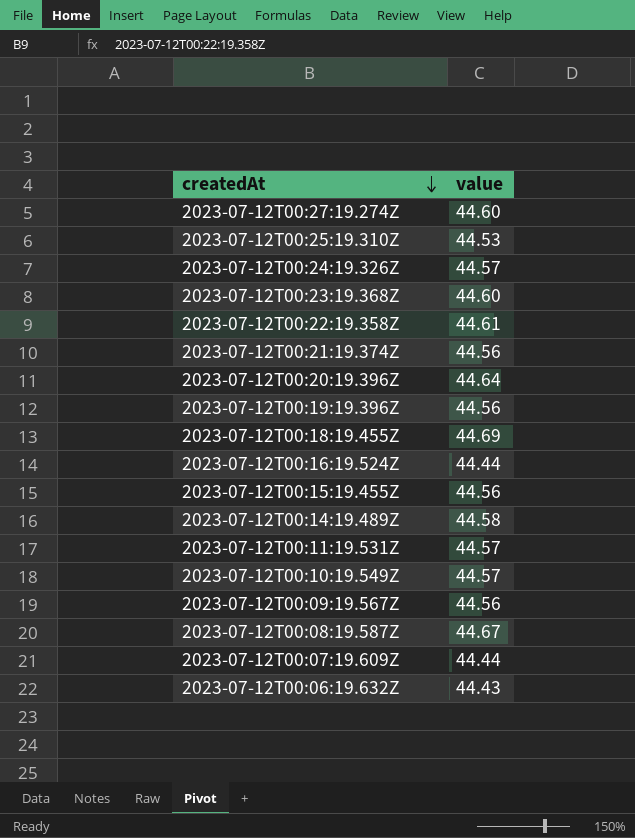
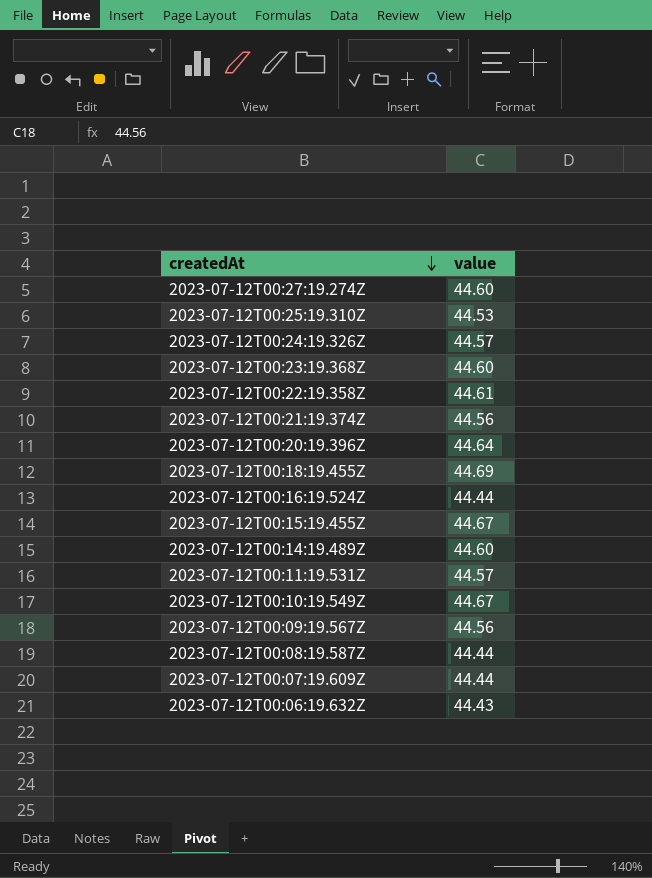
row 2023-07-12T00:19:19.396Z: 44.56 -> none
2023-07-12T00:15:19.455Z | value: 44.56 -> 44.67
2023-07-12T00:14:19.489Z | value: 44.58 -> 44.60
2023-07-12T00:10:19.549Z | value: 44.57 -> 44.67
2023-07-12T00:08:19.587Z | value: 44.67 -> 44.44

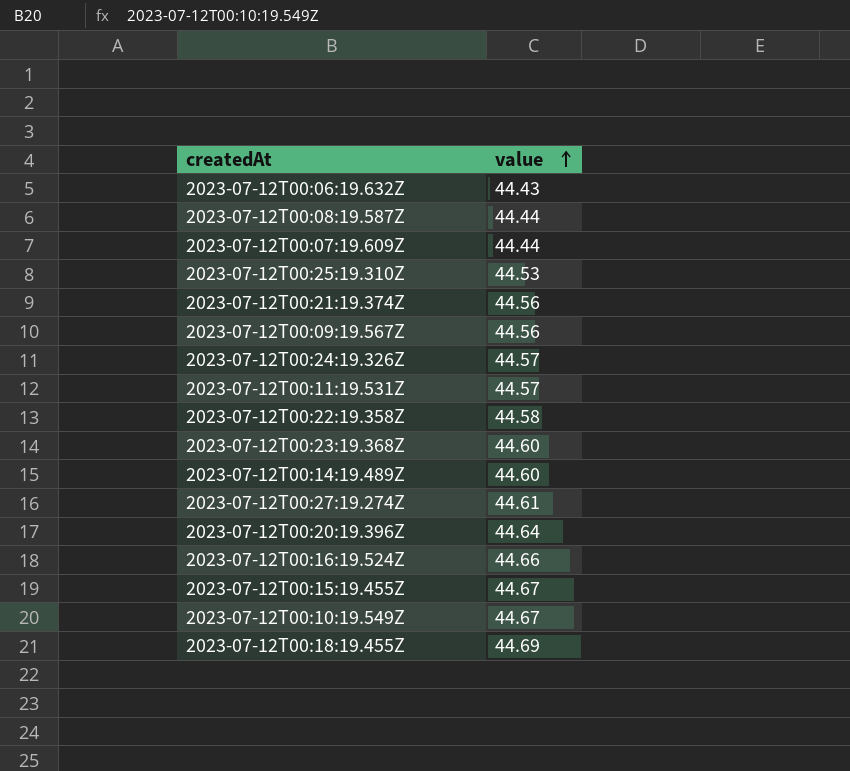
row order: createdAt descending -> value ascending
2023-07-12T00:22:19.358Z | value: 44.61 -> 44.58
2023-07-12T00:27:19.274Z | value: 44.60 -> 44.61
2023-07-12T00:16:19.524Z | value: 44.44 -> 44.66

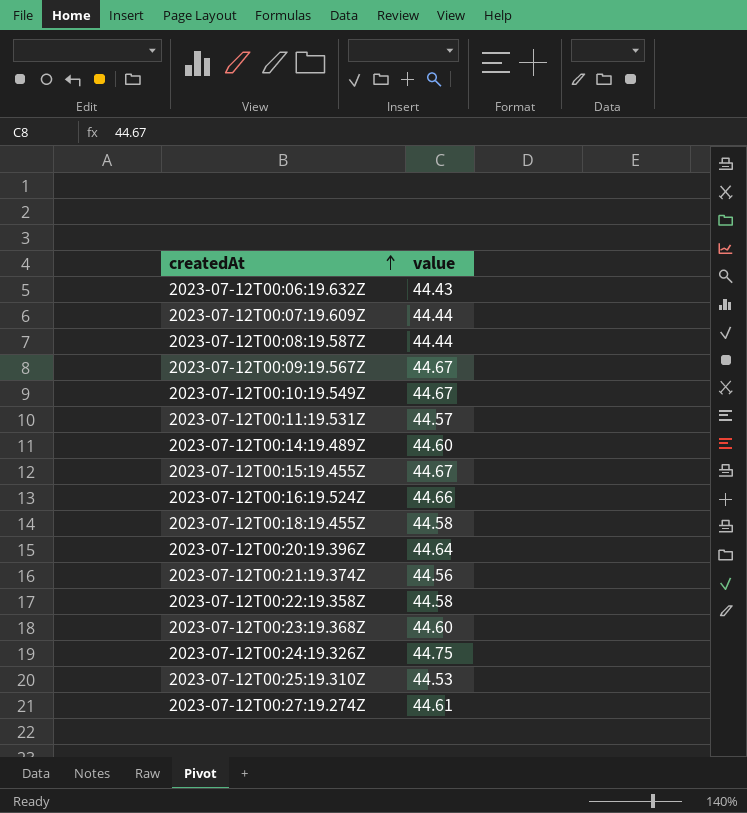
row order: value ascending -> createdAt ascending
2023-07-12T00:09:19.567Z | value: 44.56 -> 44.67
2023-07-12T00:18:19.455Z | value: 44.69 -> 44.58
2023-07-12T00:24:19.326Z | value: 44.57 -> 44.75

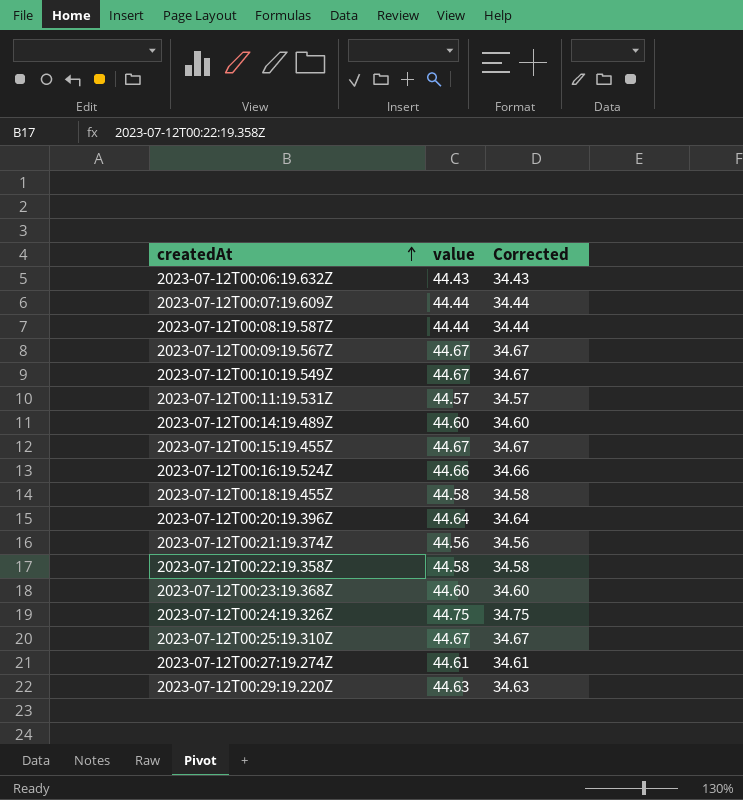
column Corrected | formula: none -> [value] - 10
2023-07-12T00:25:19.310Z | value: 44.53 -> 44.67
row 2023-07-12T00:29:19.220Z: none -> 44.63 | 34.63

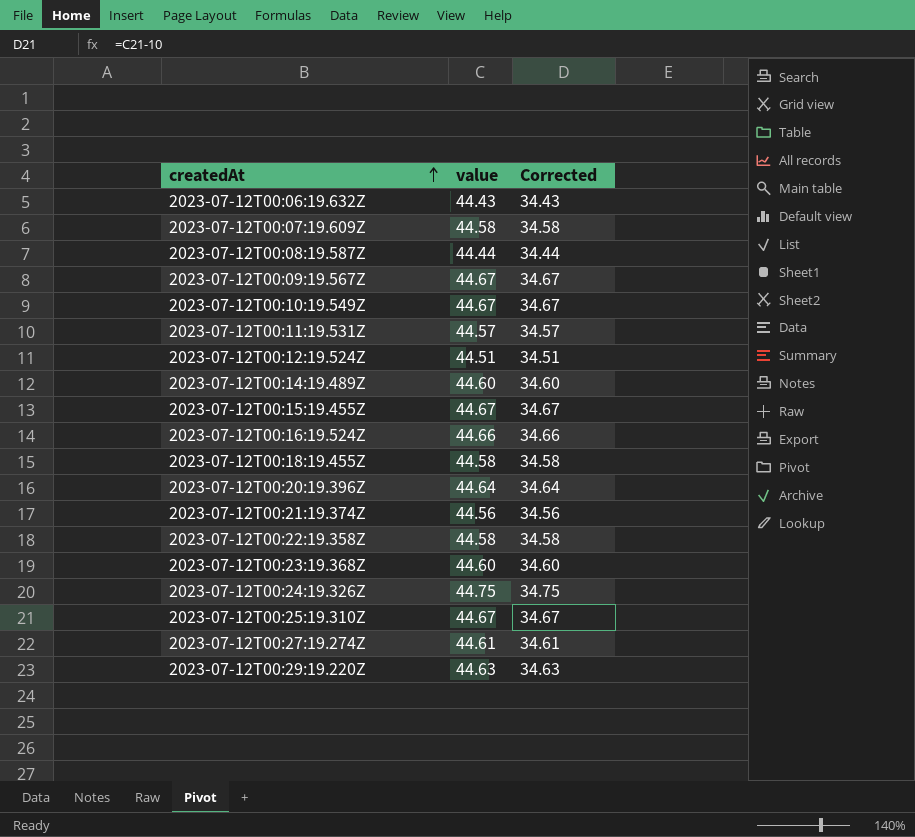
2023-07-12T00:07:19.609Z | value: 44.44 -> 44.58
2023-07-12T00:07:19.609Z | Corrected: 34.44 -> 34.58
row 2023-07-12T00:12:19.524Z: none -> 44.51 | 34.51

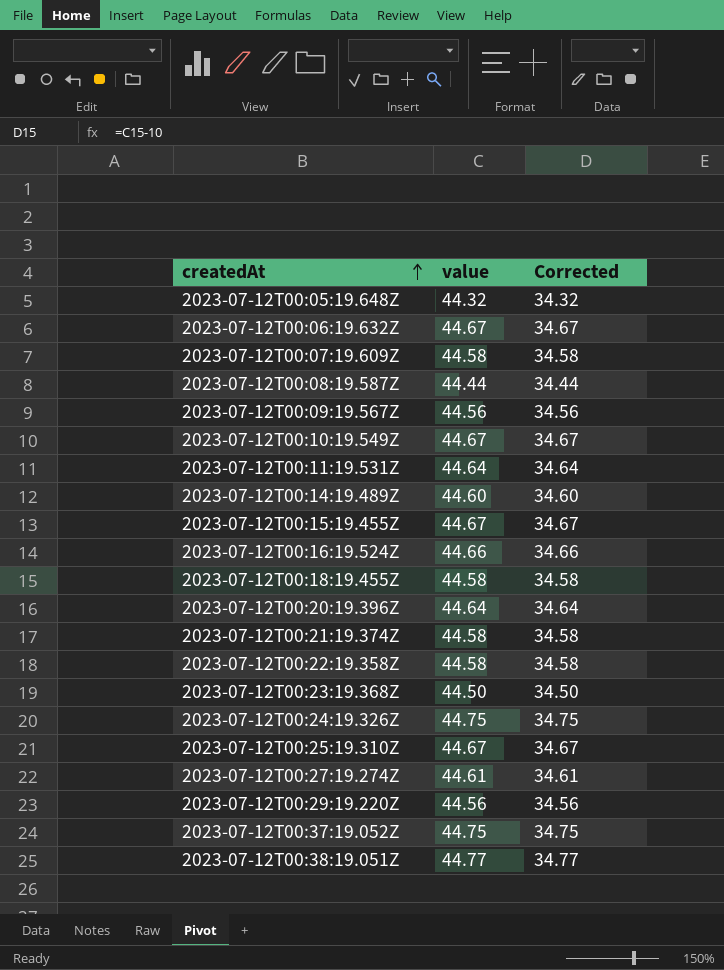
row 2023-07-12T00:12:19.524Z: 44.51 | 34.51 -> none
row 2023-07-12T00:05:19.648Z: none -> 44.32 | 34.32
2023-07-12T00:06:19.632Z | value: 44.43 -> 44.67
2023-07-12T00:06:19.632Z | Corrected: 34.43 -> 34.67
2023-07-12T00:09:19.567Z | value: 44.67 -> 44.56
2023-07-12T00:09:19.567Z | Corrected: 34.67 -> 34.56
2023-07-12T00:11:19.531Z | value: 44.57 -> 44.64
2023-07-12T00:11:19.531Z | Corrected: 34.57 -> 34.64
2023-07-12T00:21:19.374Z | value: 44.56 -> 44.58
2023-07-12T00:21:19.374Z | Corrected: 34.56 -> 34.58
2023-07-12T00:23:19.368Z | value: 44.60 -> 44.50
2023-07-12T00:23:19.368Z | Corrected: 34.60 -> 34.50
2023-07-12T00:29:19.220Z | value: 44.63 -> 44.56
2023-07-12T00:29:19.220Z | Corrected: 34.63 -> 34.56
row 2023-07-12T00:37:19.052Z: none -> 44.75 | 34.75
row 2023-07-12T00:38:19.051Z: none -> 44.77 | 34.77

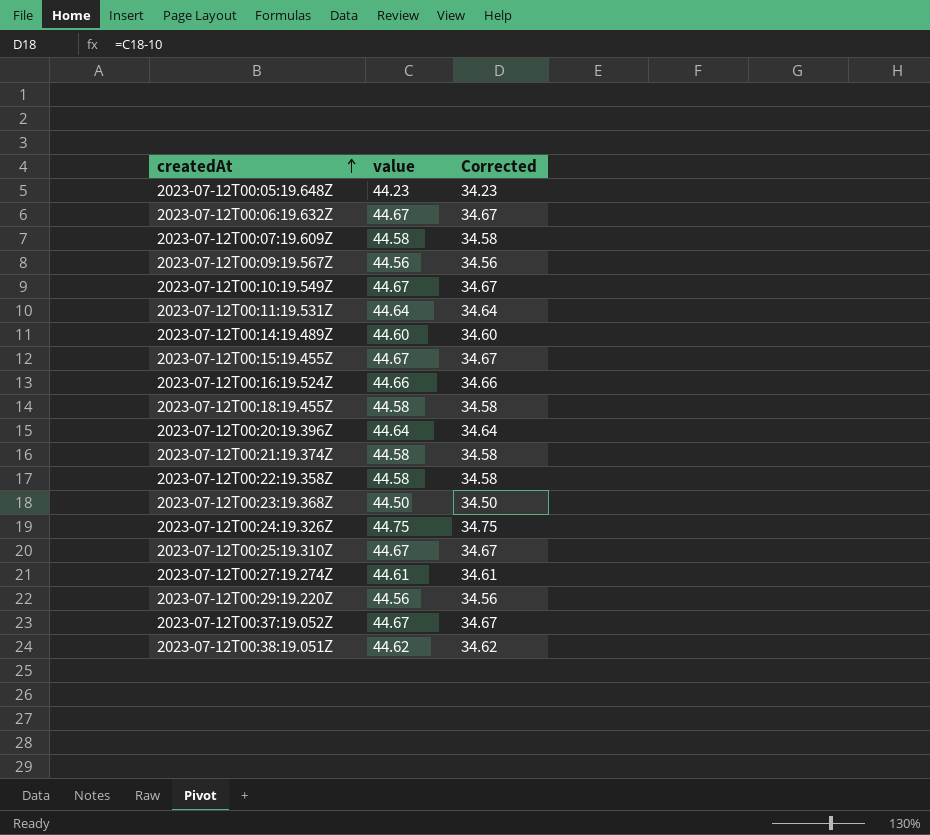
row 2023-07-12T00:08:19.587Z: 44.44 | 34.44 -> none
2023-07-12T00:05:19.648Z | value: 44.32 -> 44.23
2023-07-12T00:05:19.648Z | Corrected: 34.32 -> 34.23
2023-07-12T00:37:19.052Z | value: 44.75 -> 44.67
2023-07-12T00:37:19.052Z | Corrected: 34.75 -> 34.67
2023-07-12T00:38:19.051Z | value: 44.77 -> 44.62
2023-07-12T00:38:19.051Z | Corrected: 34.77 -> 34.62

